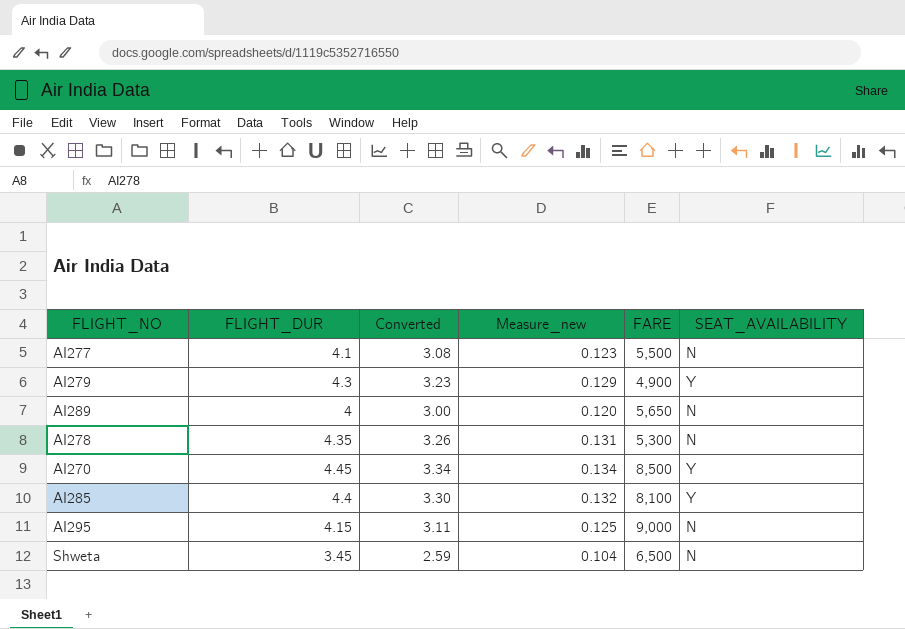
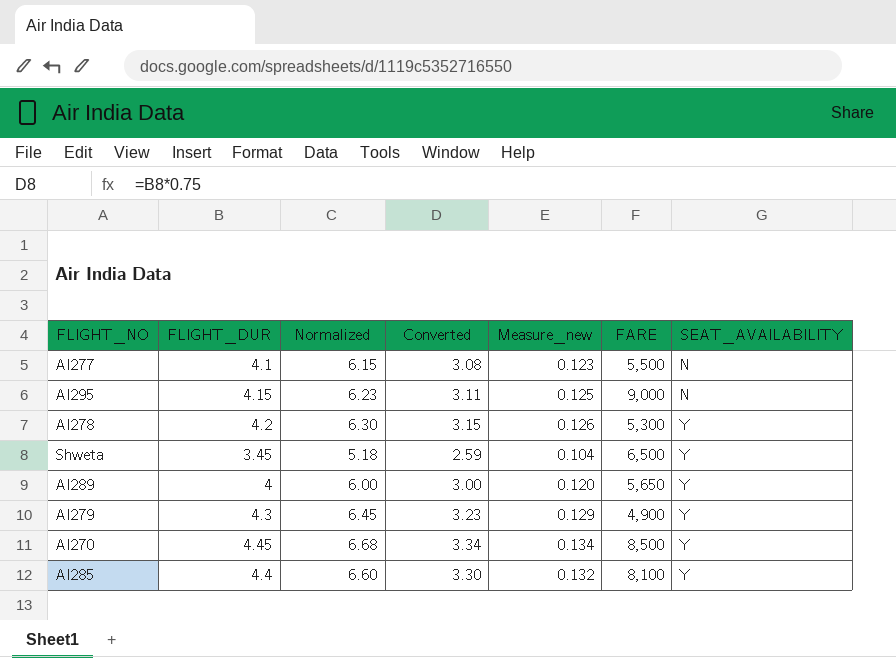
row order: none -> SEAT_AVAILABILITY ascending
column Normalized | formula: none -> [FLIGHT_DUR] * 1.5
AI278 | FLIGHT_DUR: 4.35 -> 4.2
AI278 | Converted: 3.26 -> 3.15
AI278 | Measure_new: 0.131 -> 0.126
AI278 | SEAT_AVAILABILITY: N -> Y
Shweta | SEAT_AVAILABILITY: N -> Y
AI289 | SEAT_AVAILABILITY: N -> Y

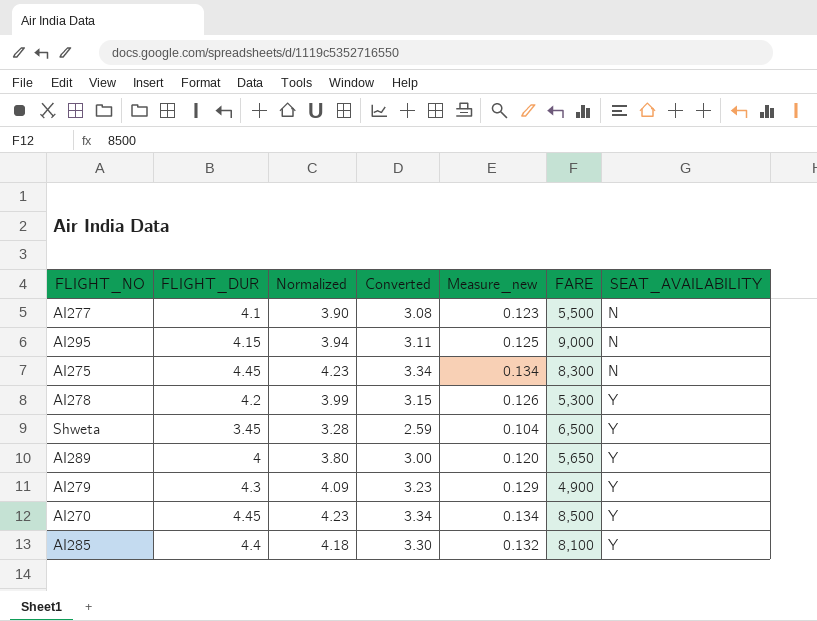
column Normalized | formula: [FLIGHT_DUR] * 1.5 -> [FLIGHT_DUR] * 0.95
row AI275: none -> 4.45 | 4.23 | 3.34 | 0.134 | 8,300 | N

